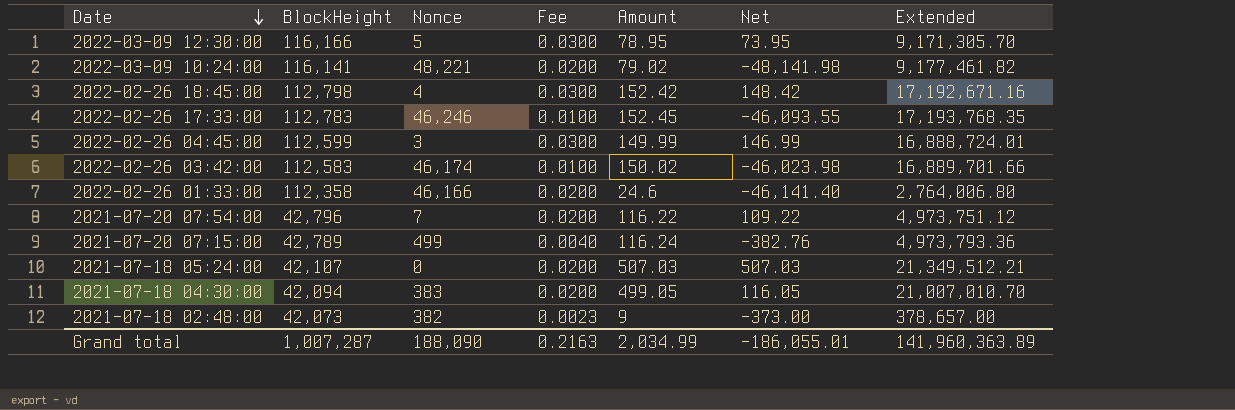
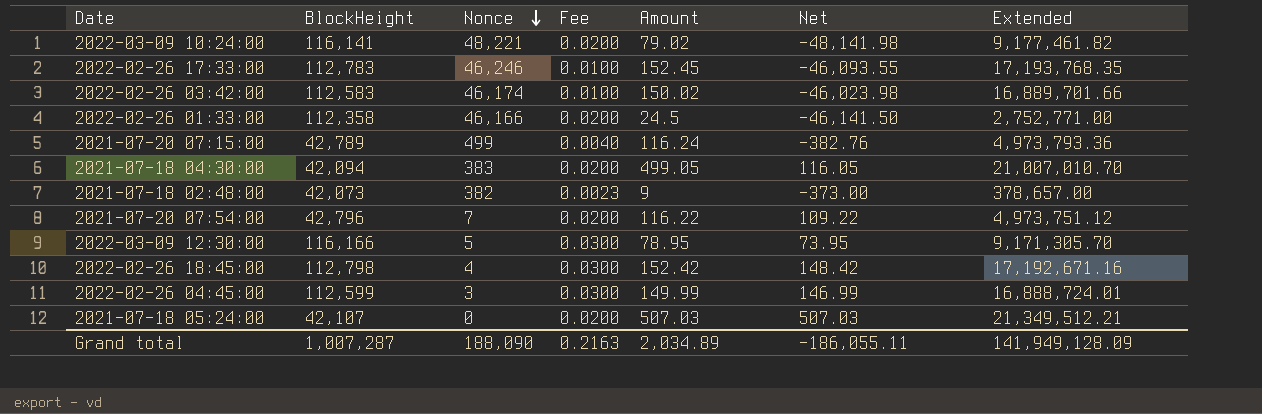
row order: Date descending -> Nonce descending
2022-02-26 01:33:00 | Amount: 24.6 -> 24.5
2022-02-26 01:33:00 | Net: -46,141.40 -> -46,141.50
2022-02-26 01:33:00 | Extended: 2,764,006.80 -> 2,752,771.00
Grand total | Amount: 2,034.99 -> 2,034.89
Grand total | Net: -186,055.01 -> -186,055.11
Grand total | Extended: 141,960,363.89 -> 141,949,128.09

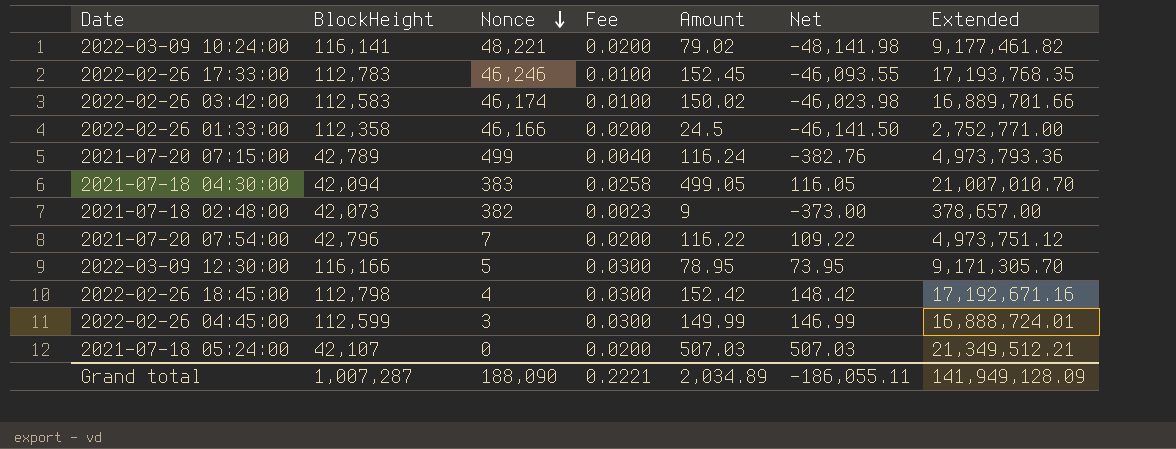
2021-07-18 04:30:00 | Fee: 0.0200 -> 0.0258
Grand total | Fee: 0.2163 -> 0.2221

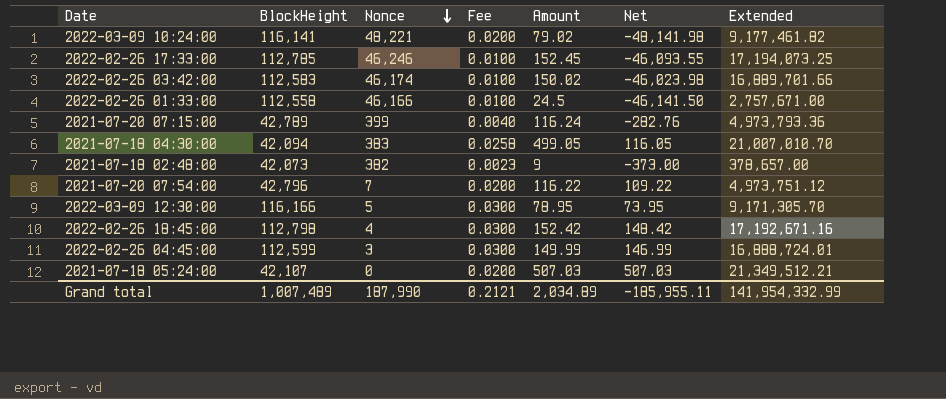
2022-02-26 17:33:00 | BlockHeight: 112,783 -> 112,785
2022-02-26 17:33:00 | Extended: 17,193,768.35 -> 17,194,073.25
2022-02-26 01:33:00 | BlockHeight: 112,358 -> 112,558
2022-02-26 01:33:00 | Fee: 0.0200 -> 0.0100
2022-02-26 01:33:00 | Extended: 2,752,771.00 -> 2,757,671.00
2021-07-20 07:15:00 | Nonce: 499 -> 399
2021-07-20 07:15:00 | Net: -382.76 -> -282.76
Grand total | BlockHeight: 1,007,287 -> 1,007,489
Grand total | Nonce: 188,090 -> 187,990
Grand total | Fee: 0.2221 -> 0.2121
Grand total | Net: -186,055.11 -> -185,955.11
Grand total | Extended: 141,949,128.09 -> 141,954,332.99

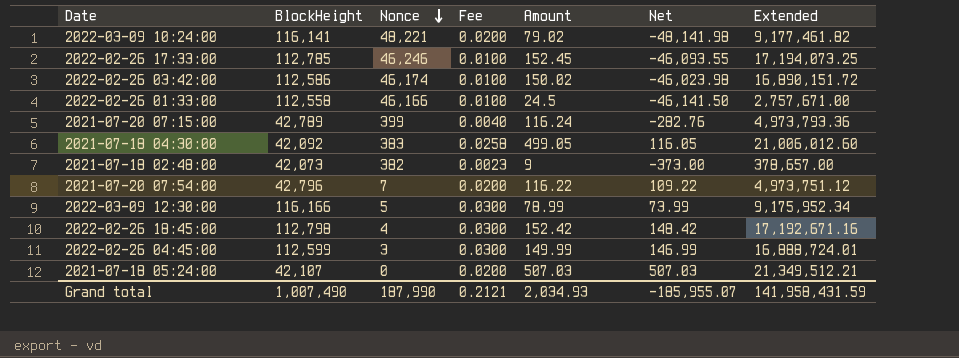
2022-02-26 03:42:00 | BlockHeight: 112,583 -> 112,586
2022-02-26 03:42:00 | Extended: 16,889,701.66 -> 16,890,151.72
2021-07-18 04:30:00 | BlockHeight: 42,094 -> 42,092
2021-07-18 04:30:00 | Extended: 21,007,010.70 -> 21,006,012.60
2022-03-09 12:30:00 | Amount: 78.95 -> 78.99
2022-03-09 12:30:00 | Net: 73.95 -> 73.99
2022-03-09 12:30:00 | Extended: 9,171,305.70 -> 9,175,952.34
Grand total | BlockHeight: 1,007,489 -> 1,007,490
Grand total | Amount: 2,034.89 -> 2,034.93
Grand total | Net: -185,955.11 -> -185,955.07
Grand total | Extended: 141,954,332.99 -> 141,958,431.59

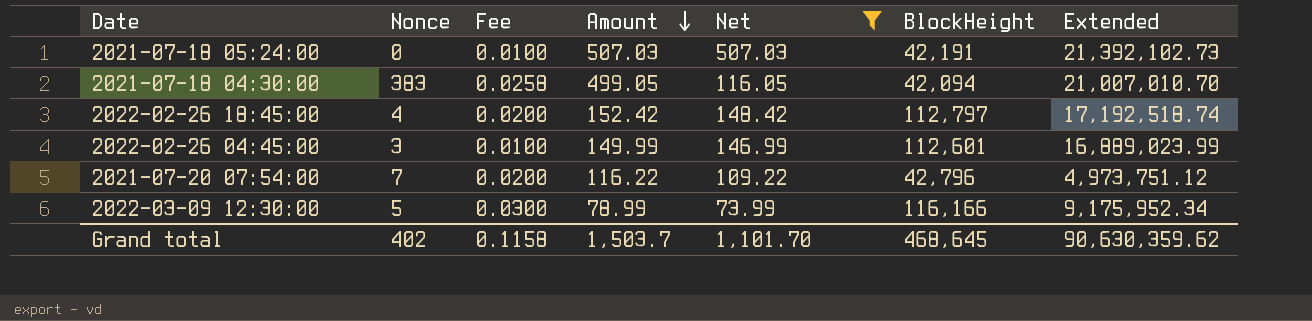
filter: none -> Net >= 73.99
row order: Nonce descending -> Amount descending
column BlockHeight | position: 2 -> 6
2021-07-18 05:24:00 | Fee: 0.0200 -> 0.0100
2021-07-18 05:24:00 | BlockHeight: 42,107 -> 42,191
2021-07-18 05:24:00 | Extended: 21,349,512.21 -> 21,392,102.73
2021-07-18 04:30:00 | BlockHeight: 42,092 -> 42,094
2021-07-18 04:30:00 | Extended: 21,006,012.60 -> 21,007,010.70
2022-02-26 18:45:00 | Fee: 0.0300 -> 0.0200
2022-02-26 18:45:00 | BlockHeight: 112,798 -> 112,797
2022-02-26 18:45:00 | Extended: 17,192,671.16 -> 17,192,518.74
2022-02-26 04:45:00 | Fee: 0.0300 -> 0.0100
2022-02-26 04:45:00 | BlockHeight: 112,599 -> 112,601
2022-02-26 04:45:00 | Extended: 16,888,724.01 -> 16,889,023.99
Grand total | Nonce: 187,990 -> 402
Grand total | Fee: 0.2121 -> 0.1158
Grand total | Amount: 2,034.93 -> 1,503.7
Grand total | Net: -185,955.07 -> 1,101.70
Grand total | BlockHeight: 1,007,490 -> 468,645
Grand total | Extended: 141,958,431.59 -> 90,630,359.62

